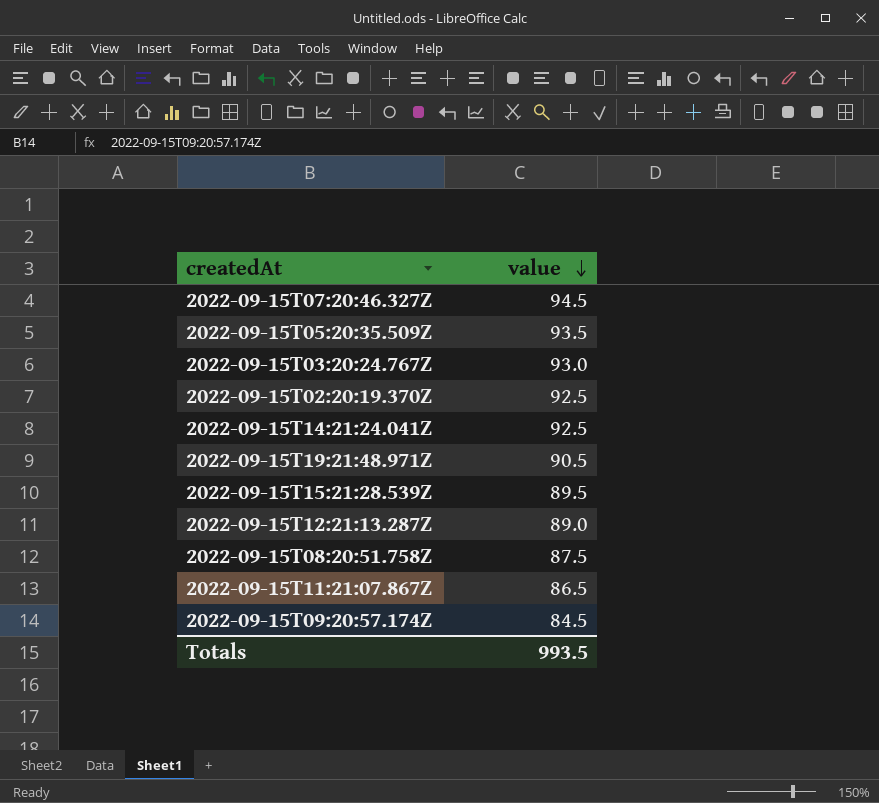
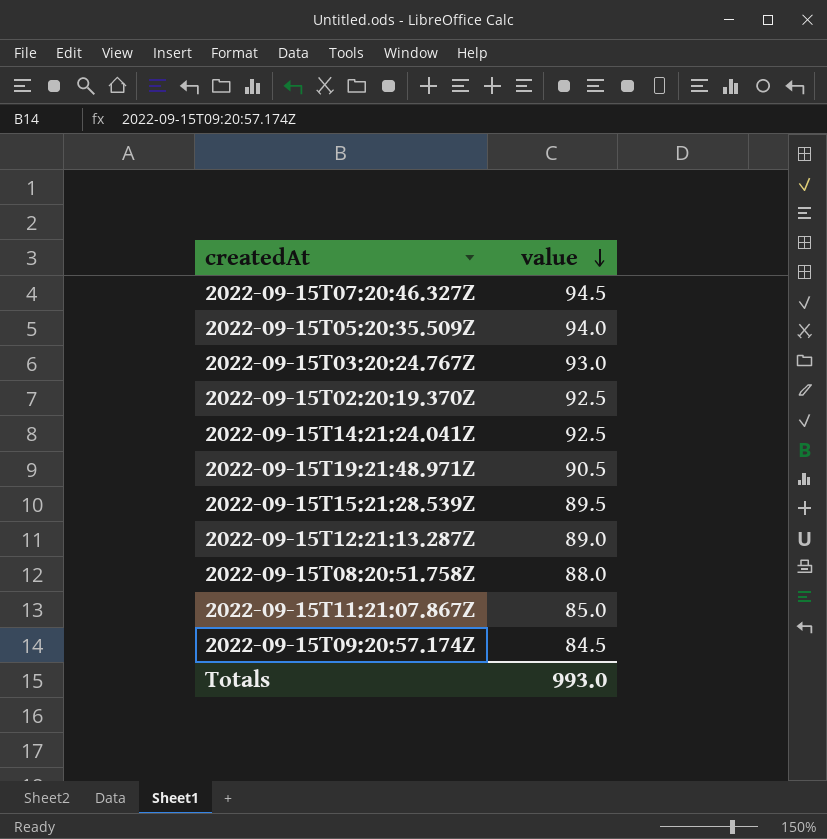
2022-09-15T05:20:35.509Z | value: 93.5 -> 94.0
2022-09-15T08:20:51.758Z | value: 87.5 -> 88.0
2022-09-15T11:21:07.867Z | value: 86.5 -> 85.0
Totals | value: 993.5 -> 993.0

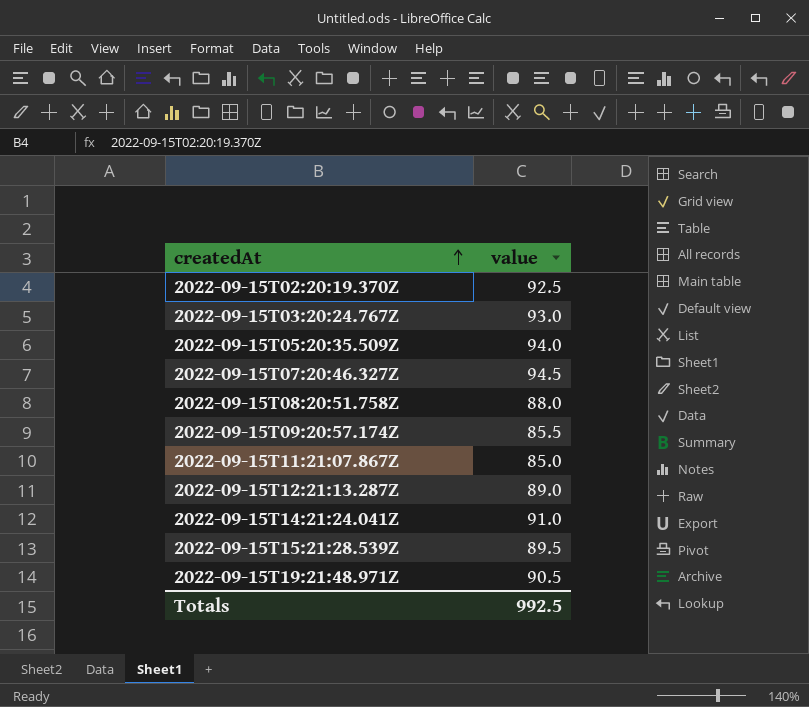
row order: value descending -> createdAt ascending
2022-09-15T09:20:57.174Z | value: 84.5 -> 85.5
2022-09-15T14:21:24.041Z | value: 92.5 -> 91.0
Totals | value: 993.0 -> 992.5

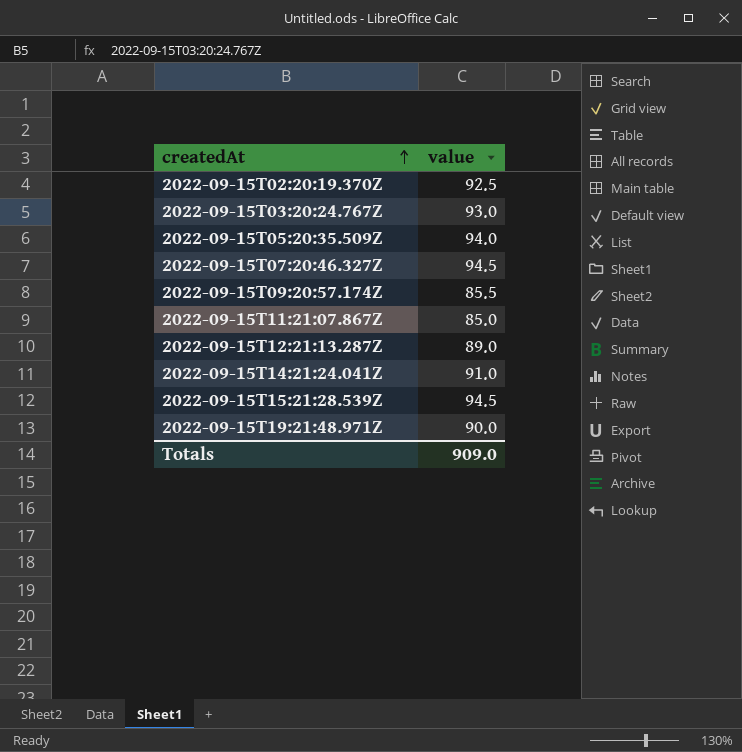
row 2022-09-15T08:20:51.758Z: 88.0 -> none
2022-09-15T15:21:28.539Z | value: 89.5 -> 94.5
2022-09-15T19:21:48.971Z | value: 90.5 -> 90.0
Totals | value: 992.5 -> 909.0

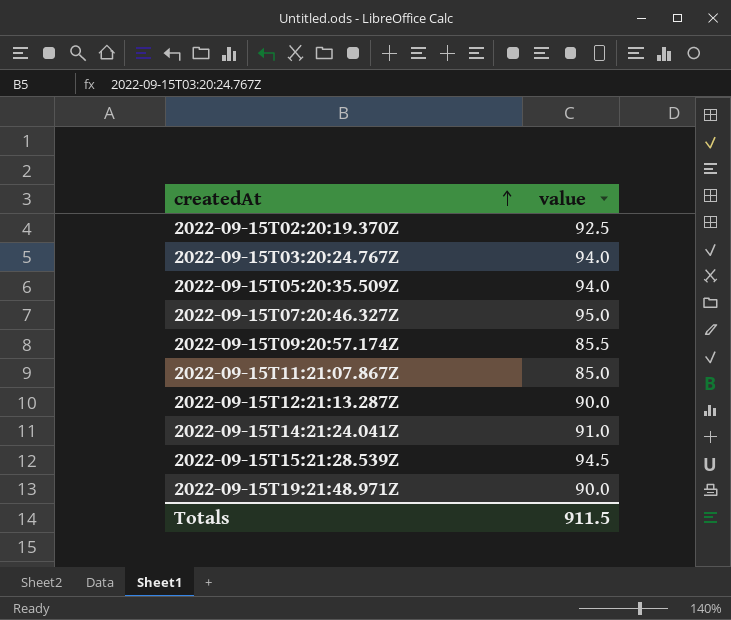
2022-09-15T03:20:24.767Z | value: 93.0 -> 94.0
2022-09-15T07:20:46.327Z | value: 94.5 -> 95.0
2022-09-15T12:21:13.287Z | value: 89.0 -> 90.0
Totals | value: 909.0 -> 911.5

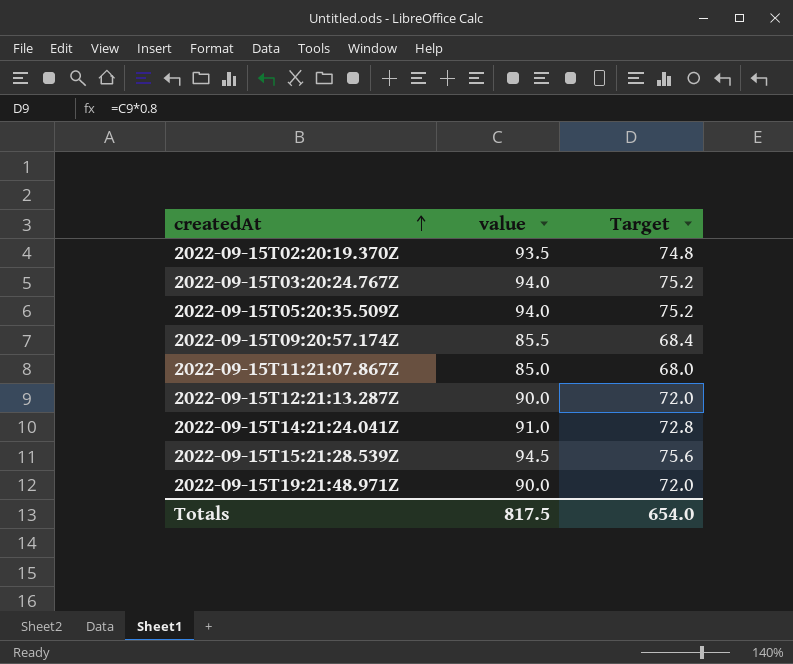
column Target | formula: none -> [value] * 0.8
row 2022-09-15T07:20:46.327Z: 95.0 -> none
2022-09-15T02:20:19.370Z | value: 92.5 -> 93.5
Totals | value: 911.5 -> 817.5

